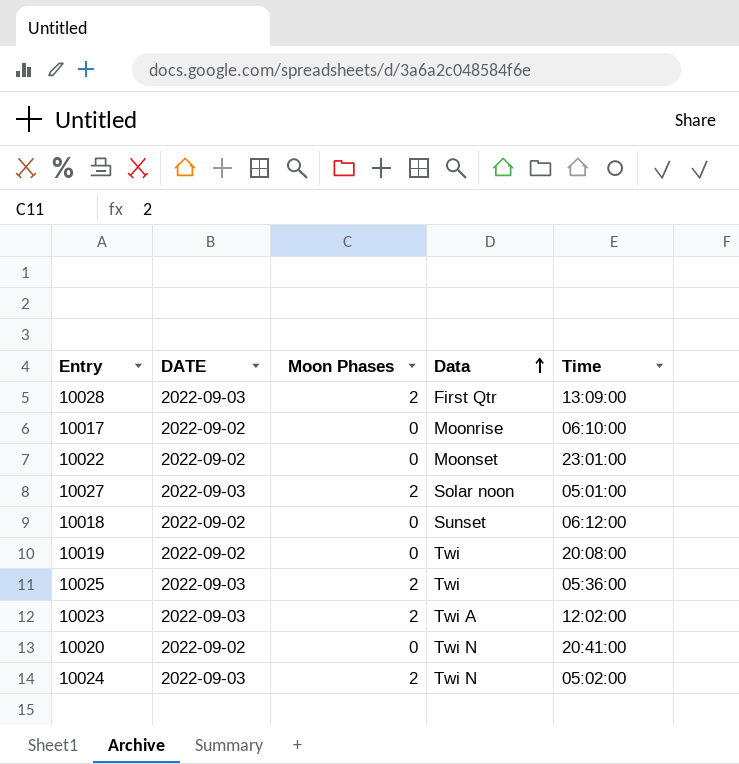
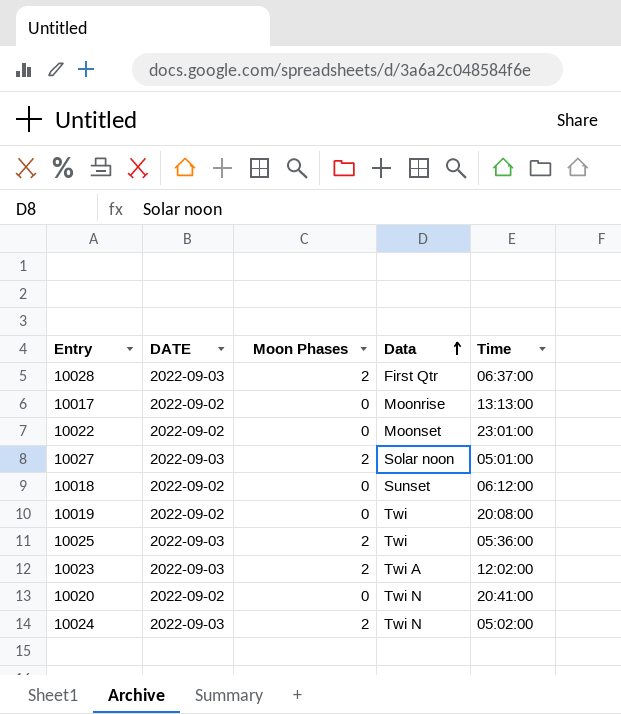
10028 | Time: 13:09:00 -> 06:37:00
10017 | Time: 06:10:00 -> 13:13:00

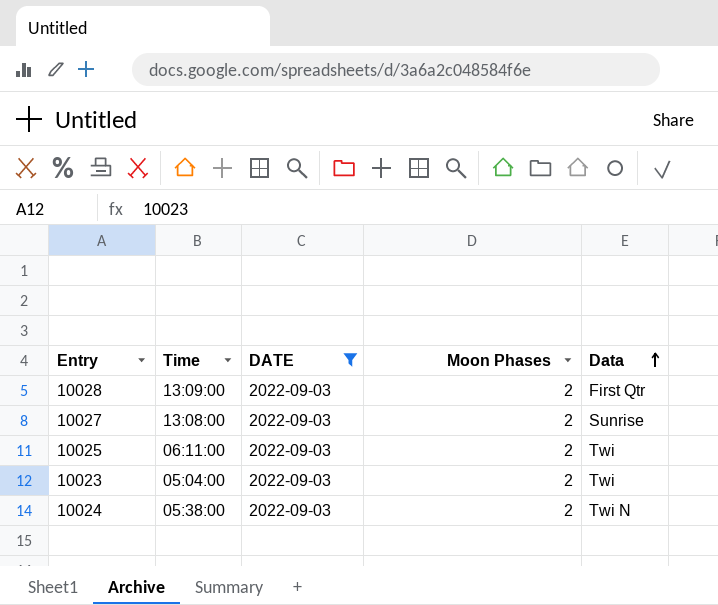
filter: none -> DATE = 2022-09-03
column Time | position: 5 -> 2
10028 | Time: 06:37:00 -> 13:09:00
10027 | Time: 05:01:00 -> 13:08:00
10027 | Data: Solar noon -> Sunrise
10025 | Time: 05:36:00 -> 06:11:00
10023 | Time: 12:02:00 -> 05:04:00
10023 | Data: Twi A -> Twi
10024 | Time: 05:02:00 -> 05:38:00

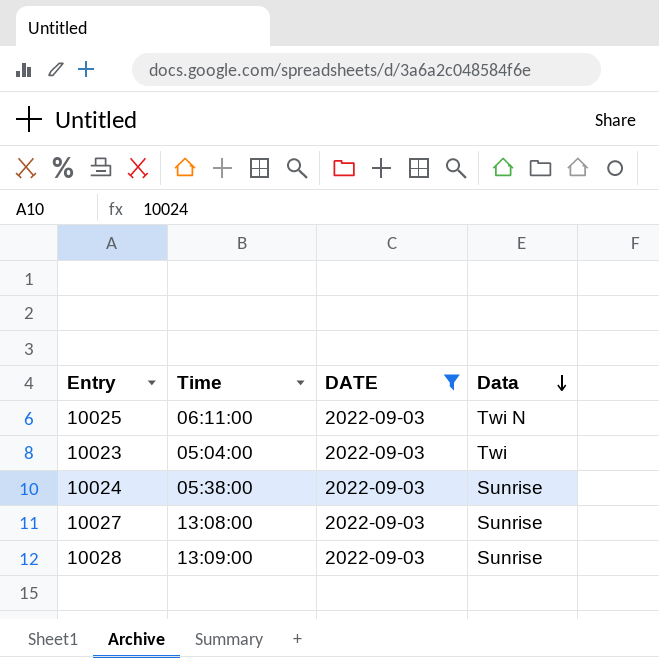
row order: Data ascending -> Data descending
column Moon Phases | position: 4 -> none
10025 | Data: Twi -> Twi N
10024 | Data: Twi N -> Sunrise
10028 | Data: First Qtr -> Sunrise

